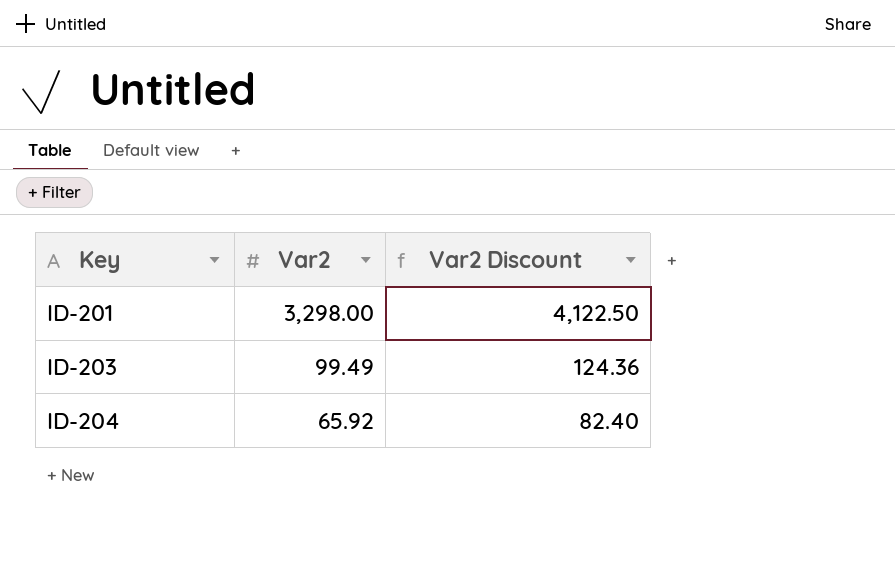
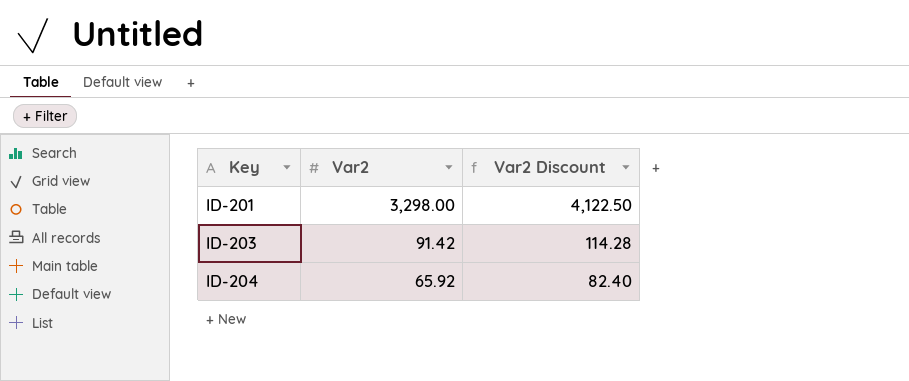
ID-203 | Var2: 99.49 -> 91.42
ID-203 | Var2 Discount: 124.36 -> 114.28

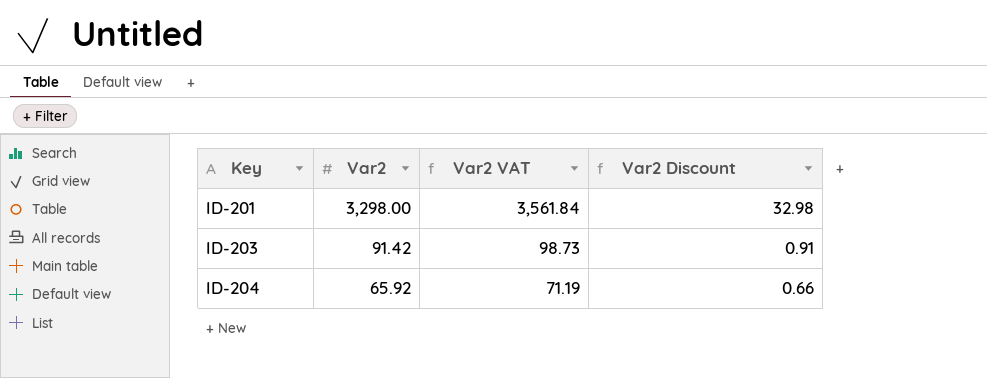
column Var2 VAT | formula: none -> [Var2] * 1.08
column Var2 Discount | formula: [Var2] * 1.25 -> [Var2] * 0.01

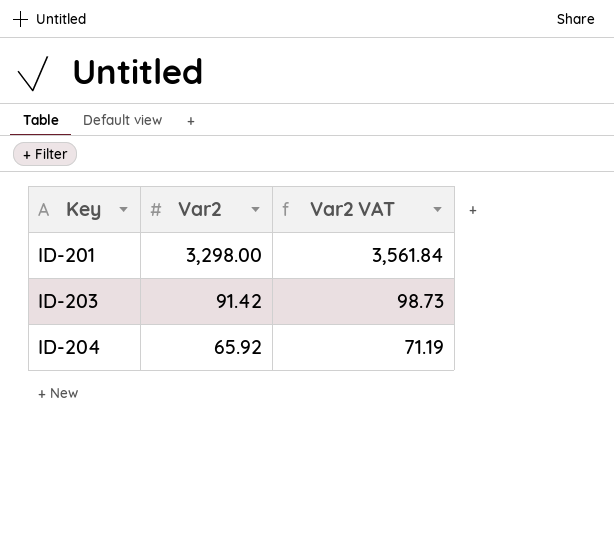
column Var2 Discount | formula: [Var2] * 0.01 -> none

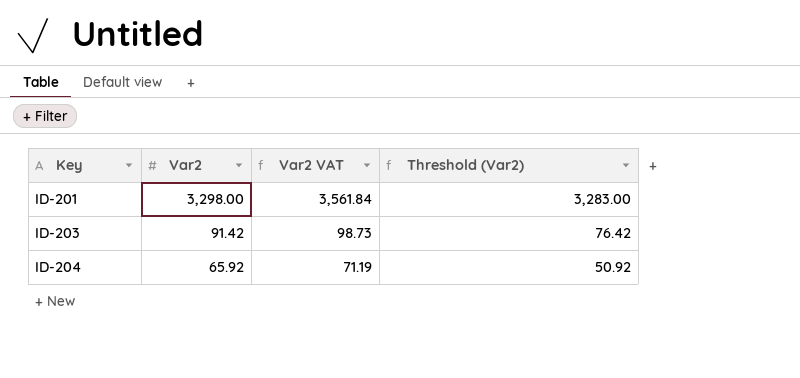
column Threshold (Var2) | formula: none -> [Var2] - 15

